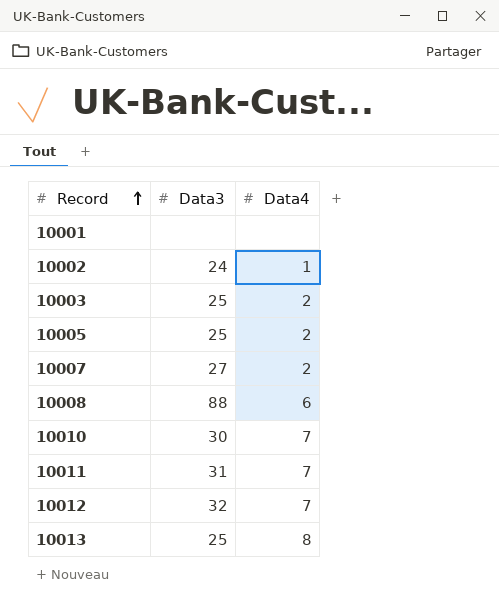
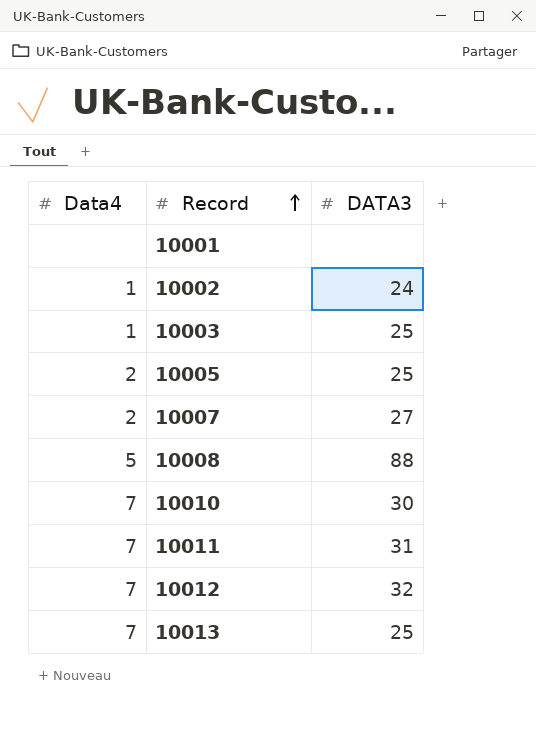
column Data4 | position: 3 -> 1
column name: Data3 -> DATA3
10003 | Data4: 2 -> 1
10008 | Data4: 6 -> 5
10013 | Data4: 8 -> 7

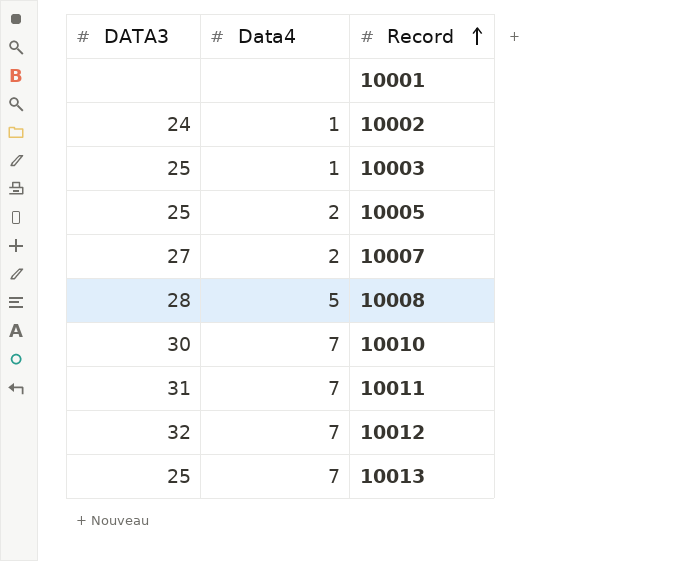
column DATA3 | position: 3 -> 1
10008 | DATA3: 88 -> 28

